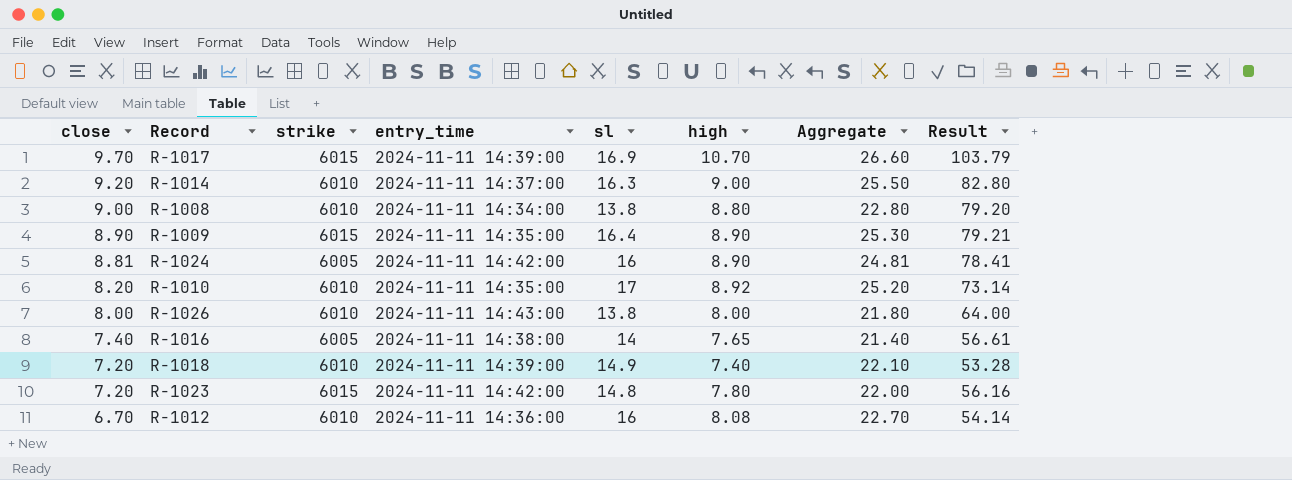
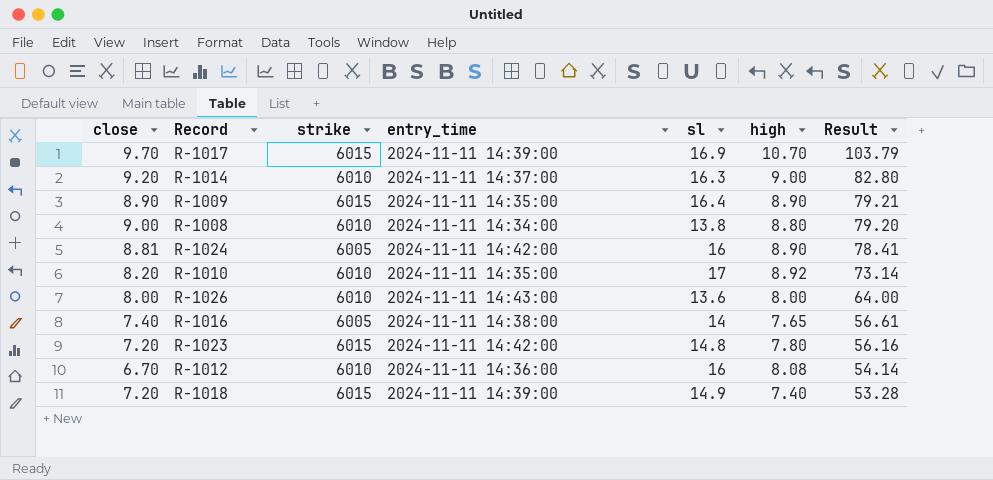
row order: close descending -> Result descending
column Aggregate | formula: [close] + [sl] -> none
R-1026 | sl: 13.8 -> 13.6
R-1018 | strike: 6010 -> 6015

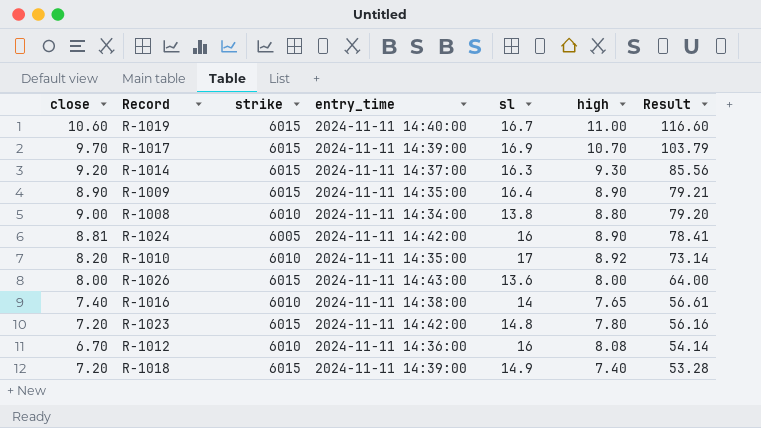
row R-1019: none -> 10.60 | 6015 | 2024-11-11 14:40:00 | 16.7 | 11.00 | 116.60
R-1014 | strike: 6010 -> 6015
R-1014 | high: 9.00 -> 9.30
R-1014 | Result: 82.80 -> 85.56
R-1026 | strike: 6010 -> 6015
R-1016 | strike: 6005 -> 6010

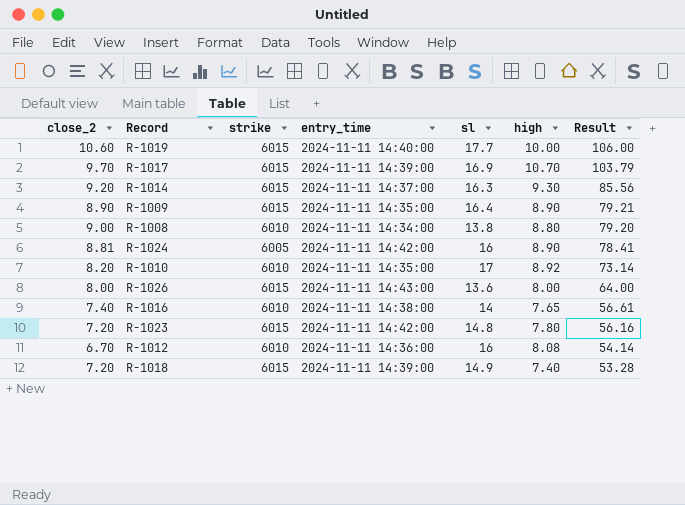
column name: close -> close_2
R-1019 | sl: 16.7 -> 17.7
R-1019 | high: 11.00 -> 10.00
R-1019 | Result: 116.60 -> 106.00

